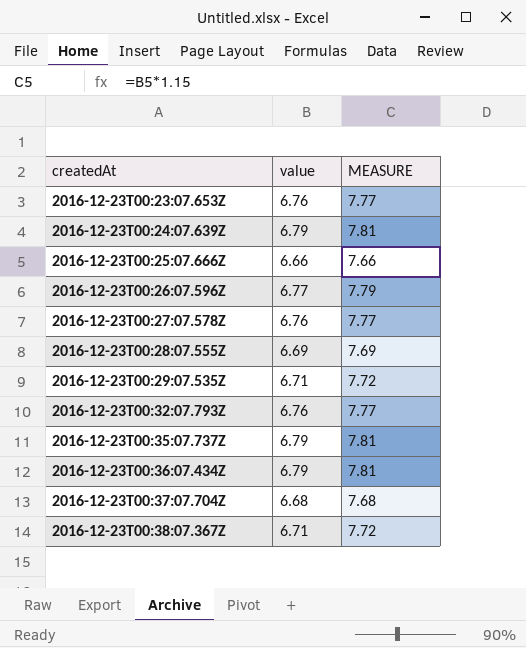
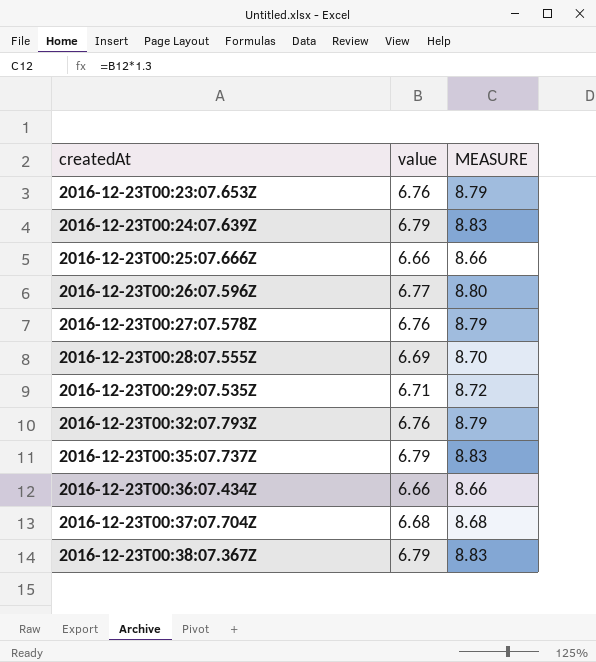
column MEASURE | formula: [value] * 1.15 -> [value] * 1.3
2016-12-23T00:36:07.434Z | value: 6.79 -> 6.66
2016-12-23T00:38:07.367Z | value: 6.71 -> 6.79

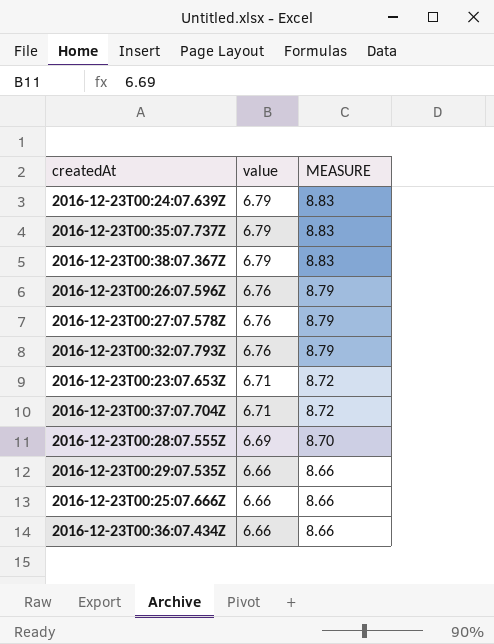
row order: createdAt ascending -> value descending
2016-12-23T00:26:07.596Z | value: 6.77 -> 6.76
2016-12-23T00:26:07.596Z | MEASURE: 8.80 -> 8.79
2016-12-23T00:23:07.653Z | value: 6.76 -> 6.71
2016-12-23T00:23:07.653Z | MEASURE: 8.79 -> 8.72
2016-12-23T00:37:07.704Z | value: 6.68 -> 6.71
2016-12-23T00:37:07.704Z | MEASURE: 8.68 -> 8.72
2016-12-23T00:29:07.535Z | value: 6.71 -> 6.66
2016-12-23T00:29:07.535Z | MEASURE: 8.72 -> 8.66

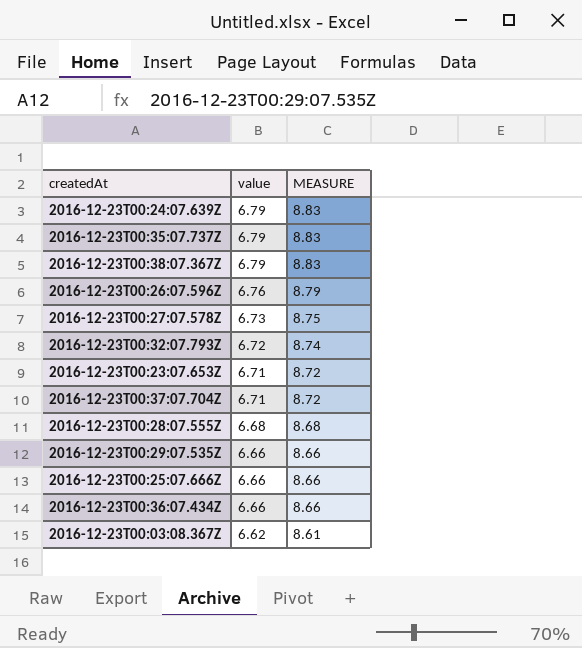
2016-12-23T00:27:07.578Z | value: 6.76 -> 6.73
2016-12-23T00:27:07.578Z | MEASURE: 8.79 -> 8.75
2016-12-23T00:32:07.793Z | value: 6.76 -> 6.72
2016-12-23T00:32:07.793Z | MEASURE: 8.79 -> 8.74
2016-12-23T00:28:07.555Z | value: 6.69 -> 6.68
2016-12-23T00:28:07.555Z | MEASURE: 8.70 -> 8.68
row 2016-12-23T00:03:08.367Z: none -> 6.62 | 8.61

